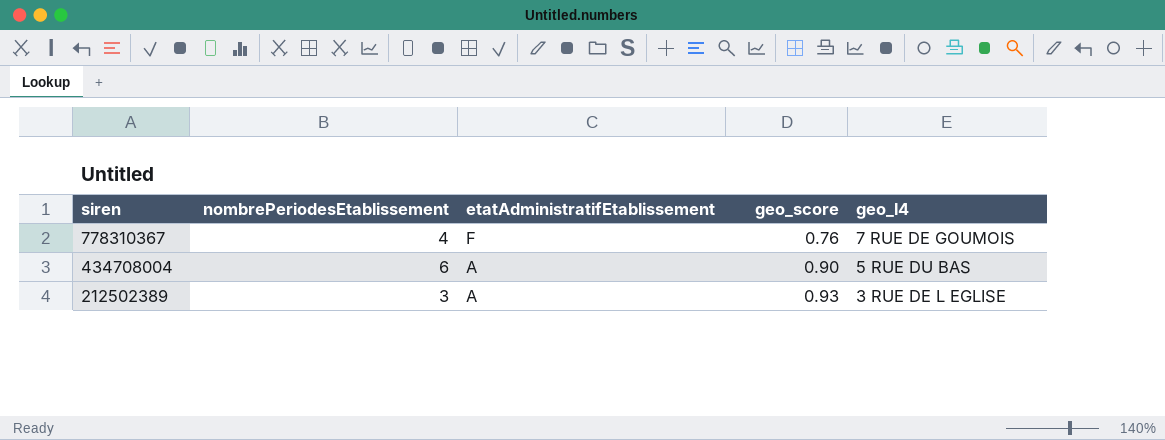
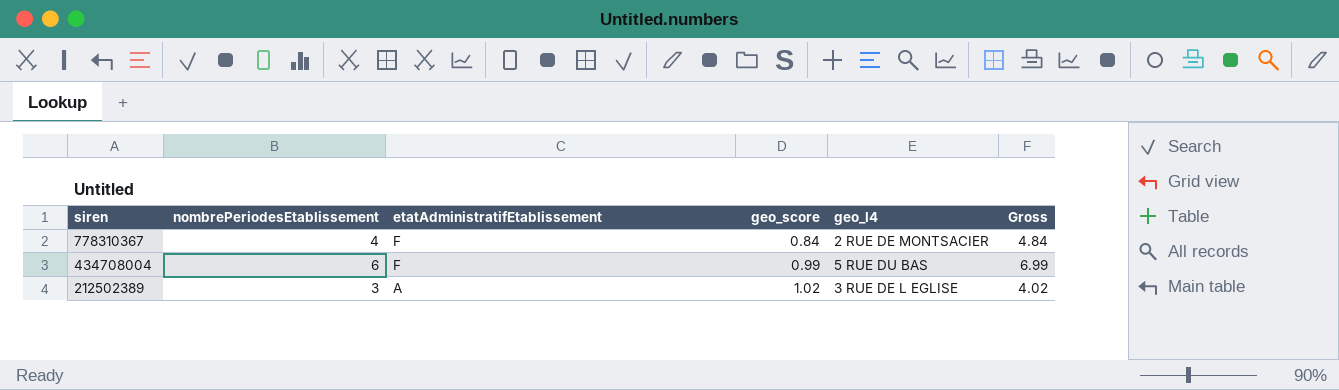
column Gross | formula: none -> [nombrePeriodesEtablissement] + [geo_score]
778310367 | geo_score: 0.76 -> 0.84
778310367 | geo_l4: 7 RUE DE GOUMOIS -> 2 RUE DE MONTSACIER
434708004 | etatAdministratifEtablissement: A -> F
434708004 | geo_score: 0.90 -> 0.99
212502389 | geo_score: 0.93 -> 1.02

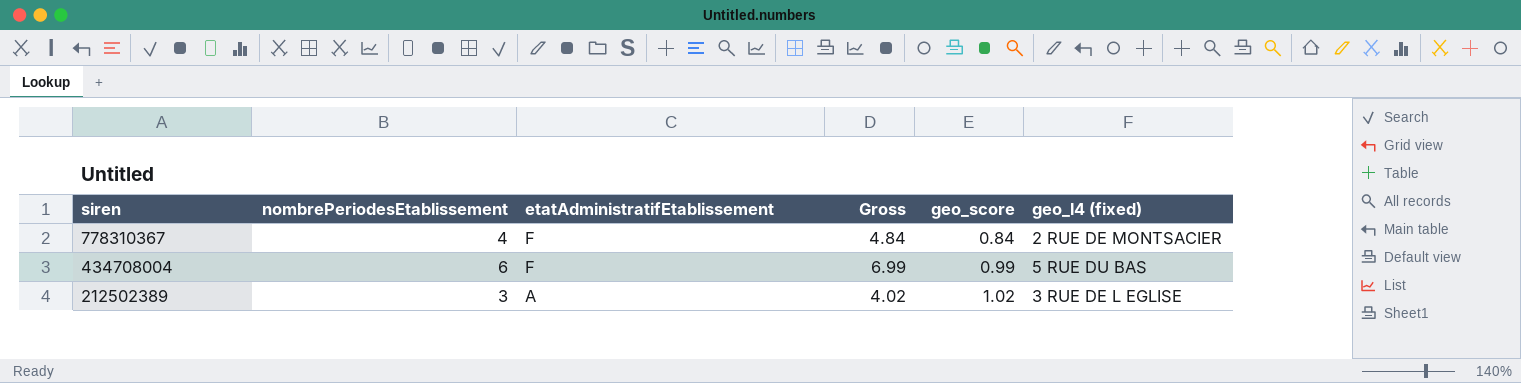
column Gross | position: 6 -> 4
column name: geo_l4 -> geo_l4 (fixed)

